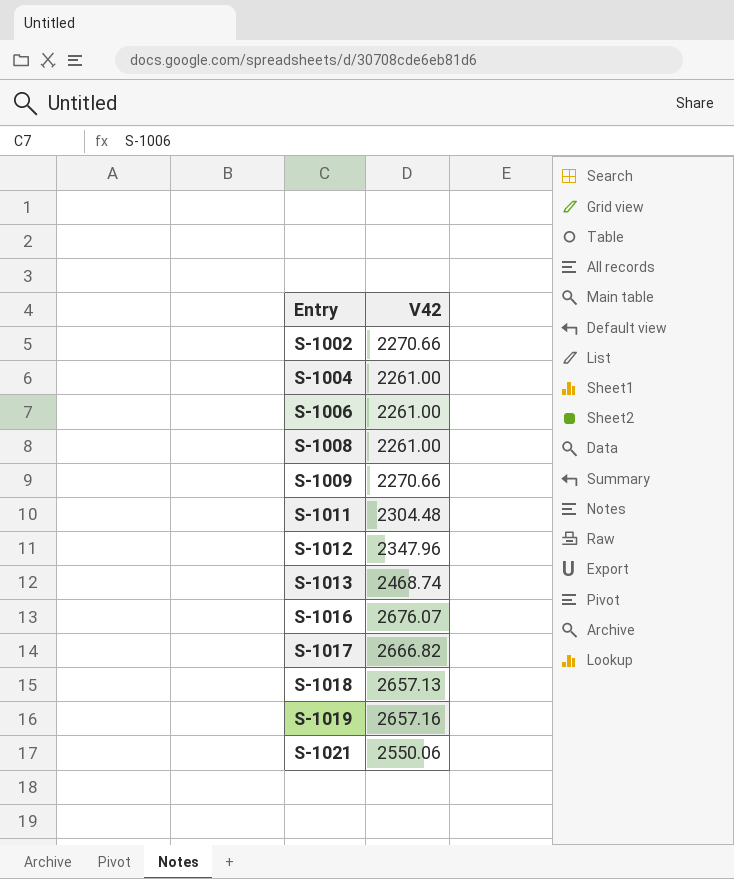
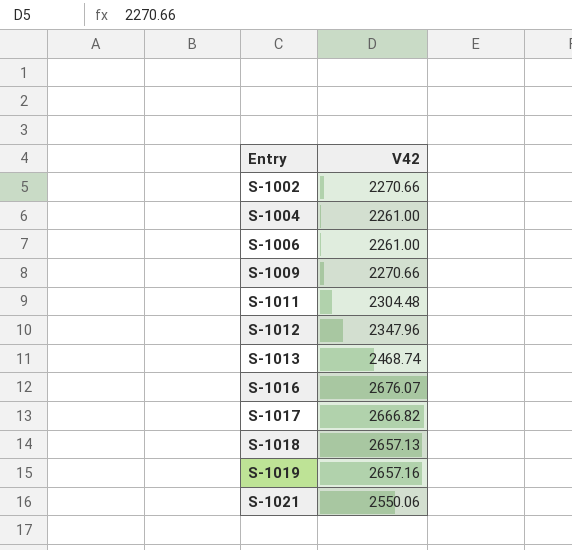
row S-1008: 2261.00 -> none

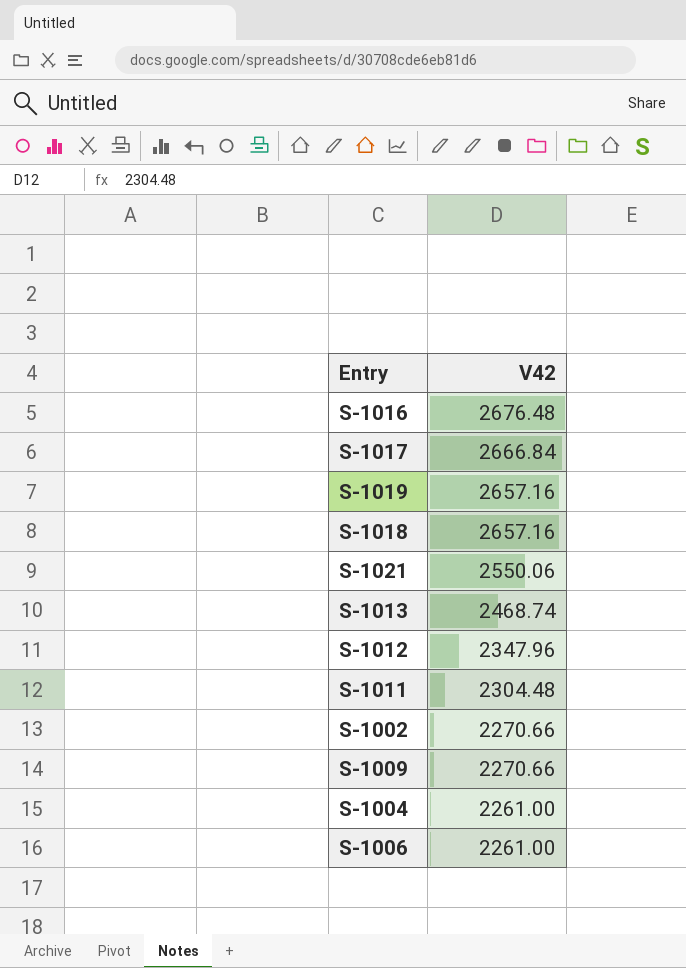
row order: Entry ascending -> V42 descending
S-1016 | V42: 2676.07 -> 2676.48
S-1017 | V42: 2666.82 -> 2666.84
S-1018 | V42: 2657.13 -> 2657.16

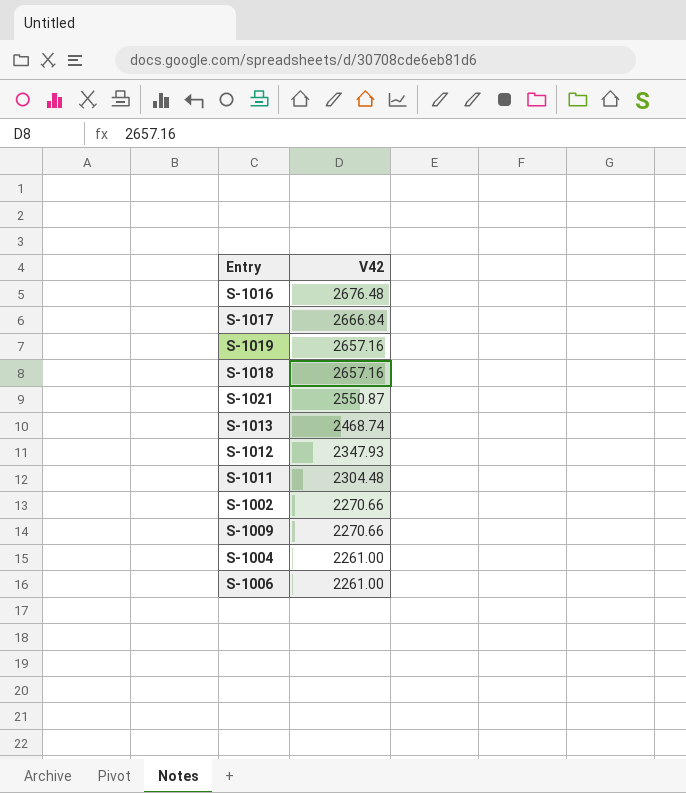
S-1021 | V42: 2550.06 -> 2550.87
S-1012 | V42: 2347.96 -> 2347.93

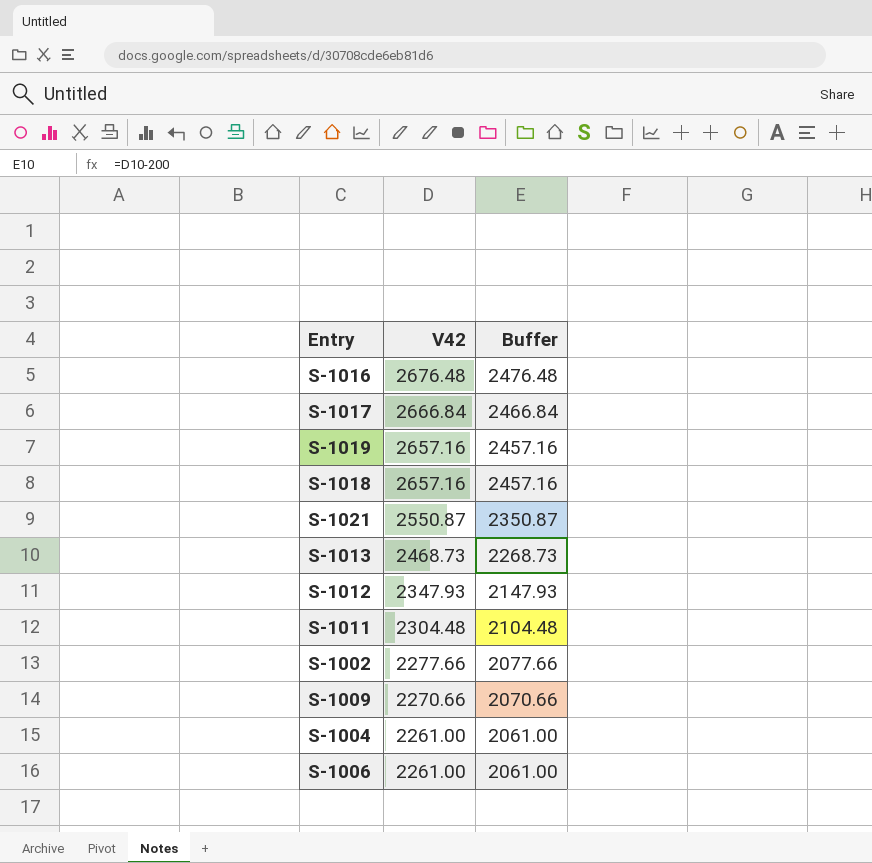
column Buffer | formula: none -> [V42] - 200
S-1013 | V42: 2468.74 -> 2468.73
S-1002 | V42: 2270.66 -> 2277.66

